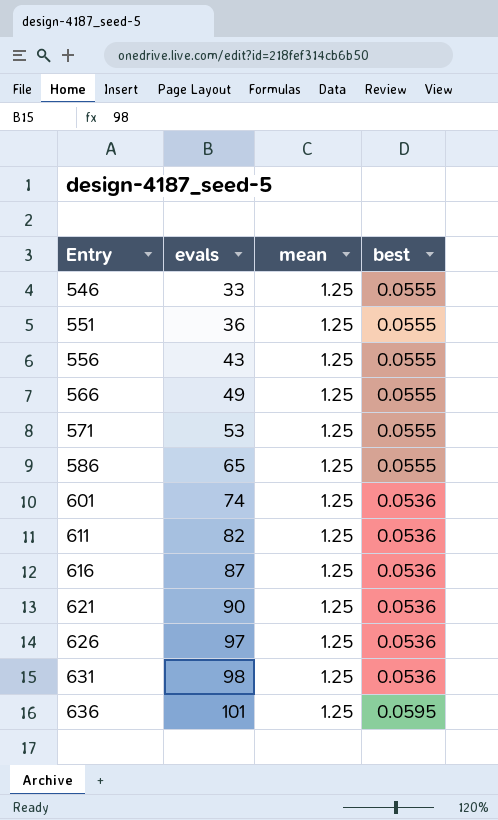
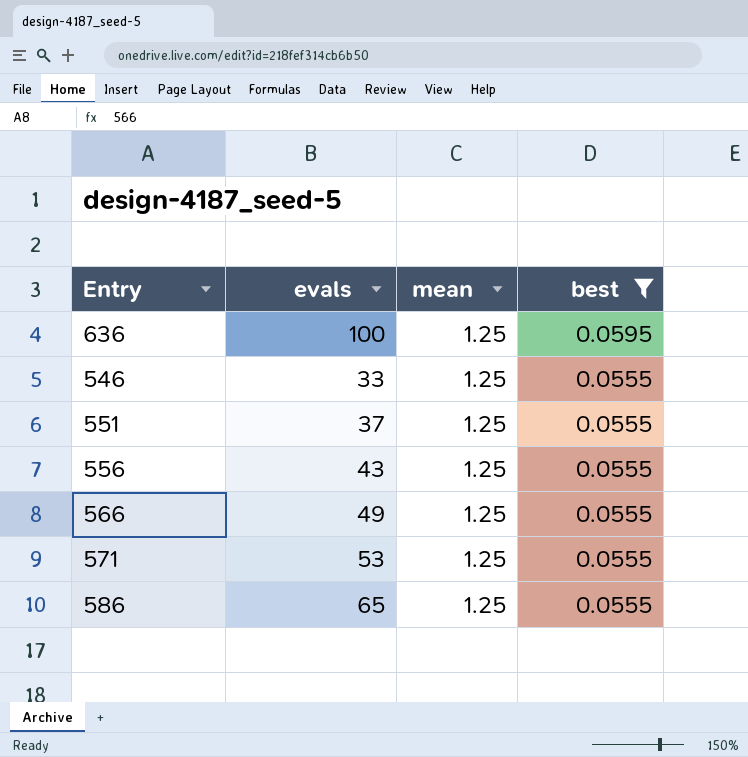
filter: none -> best != 0.0536
row order: Entry ascending -> best descending
636 | evals: 101 -> 100
551 | evals: 36 -> 37

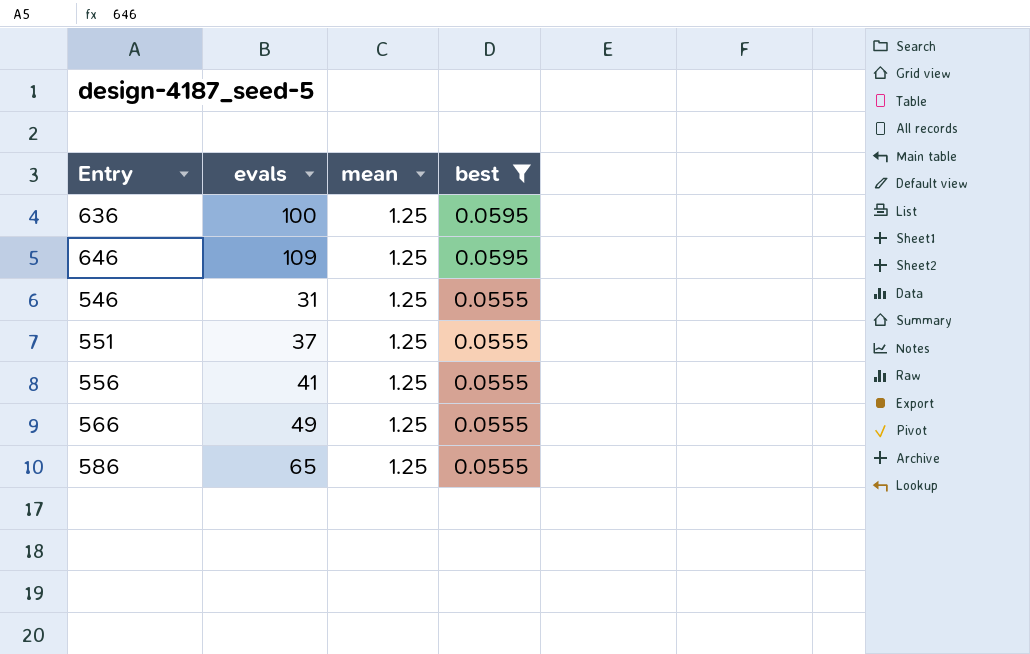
row 571: 53 | 1.25 | 0.0555 -> none
row 646: none -> 109 | 1.25 | 0.0595
546 | evals: 33 -> 31
556 | evals: 43 -> 41

